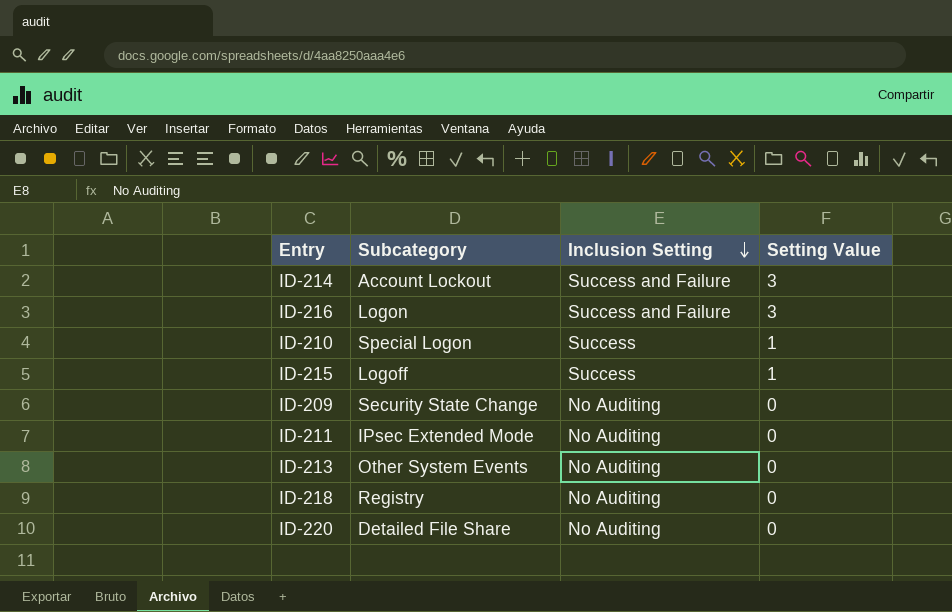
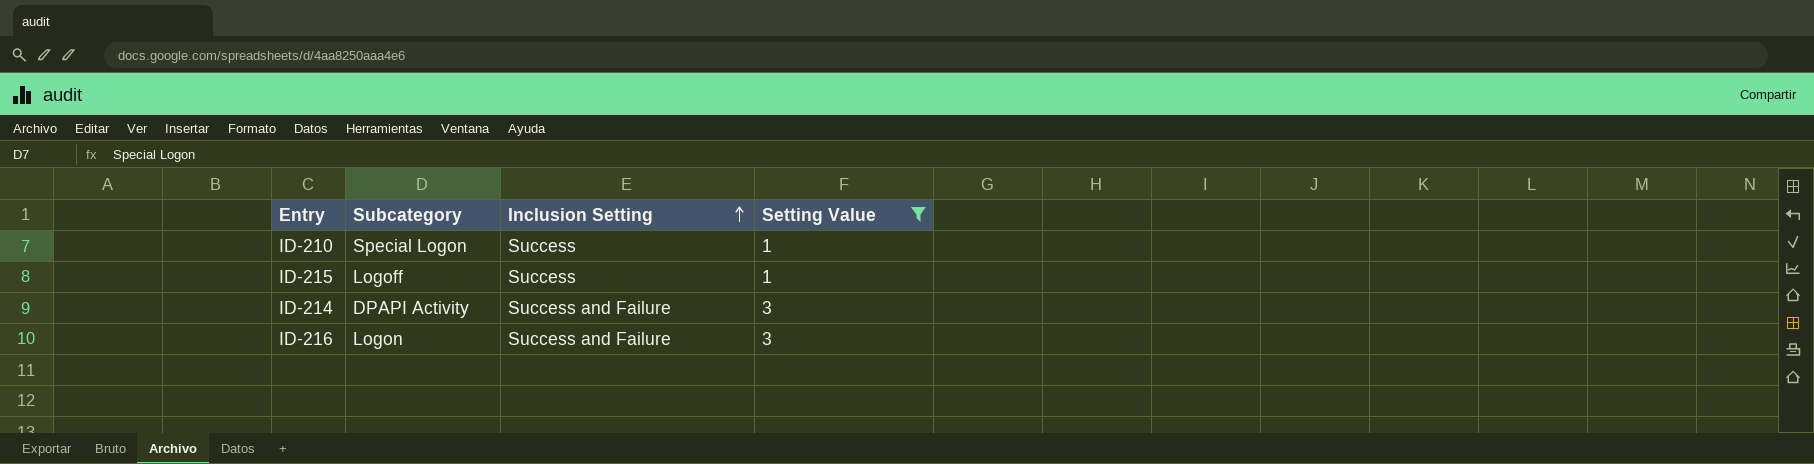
filter: none -> Setting Value != 0
row order: Inclusion Setting descending -> Inclusion Setting ascending
ID-214 | Subcategory: Account Lockout -> DPAPI Activity

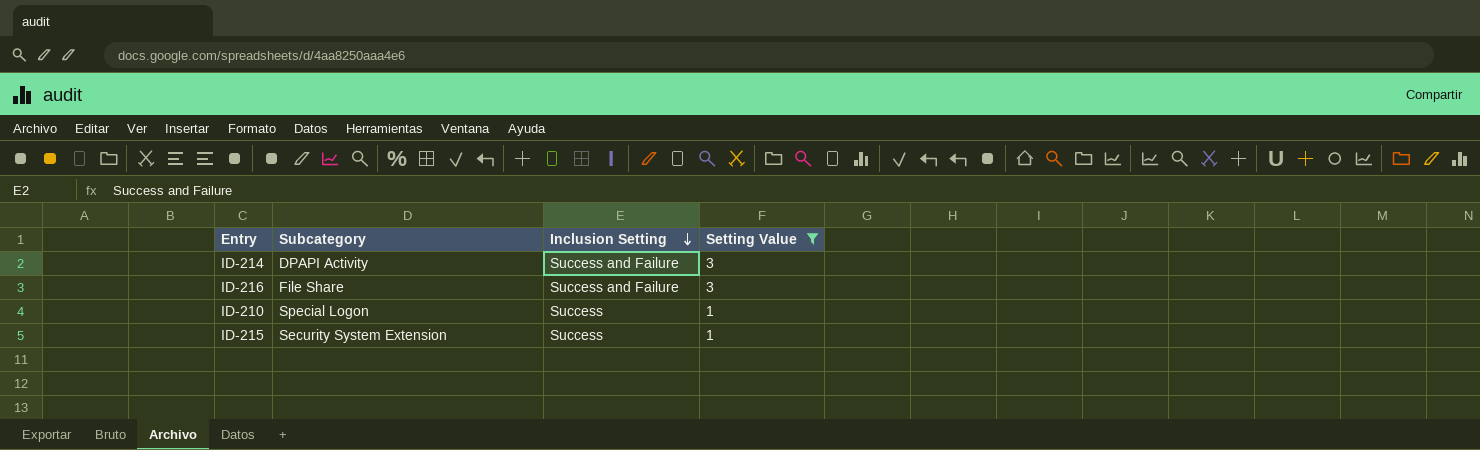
row order: Inclusion Setting ascending -> Inclusion Setting descending
ID-216 | Subcategory: Logon -> File Share
ID-215 | Subcategory: Logoff -> Security System Extension

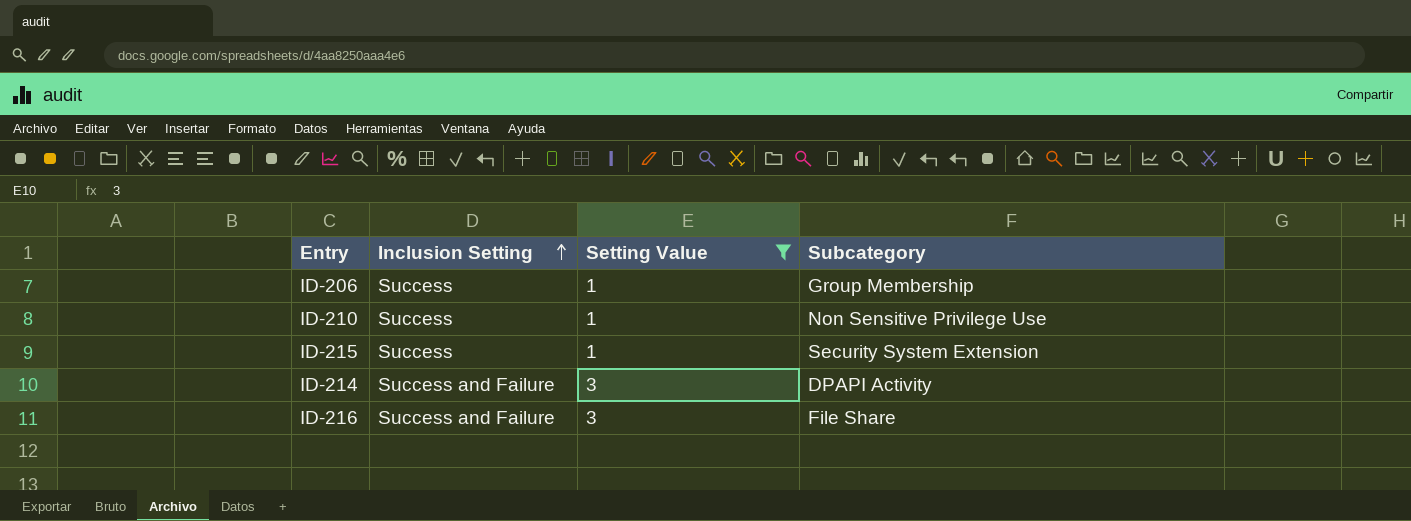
row order: Inclusion Setting descending -> Inclusion Setting ascending
column Subcategory | position: 2 -> 4
row ID-206: none -> Success | 1 | Group Membership
ID-210 | Subcategory: Special Logon -> Non Sensitive Privilege Use

